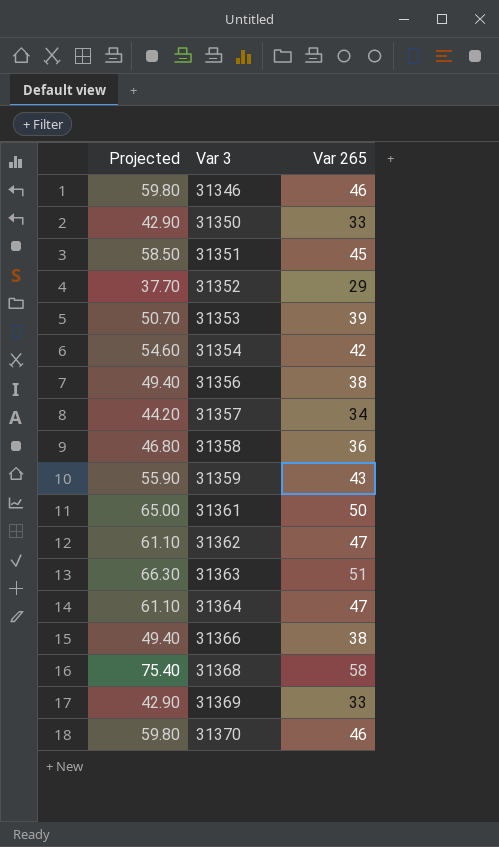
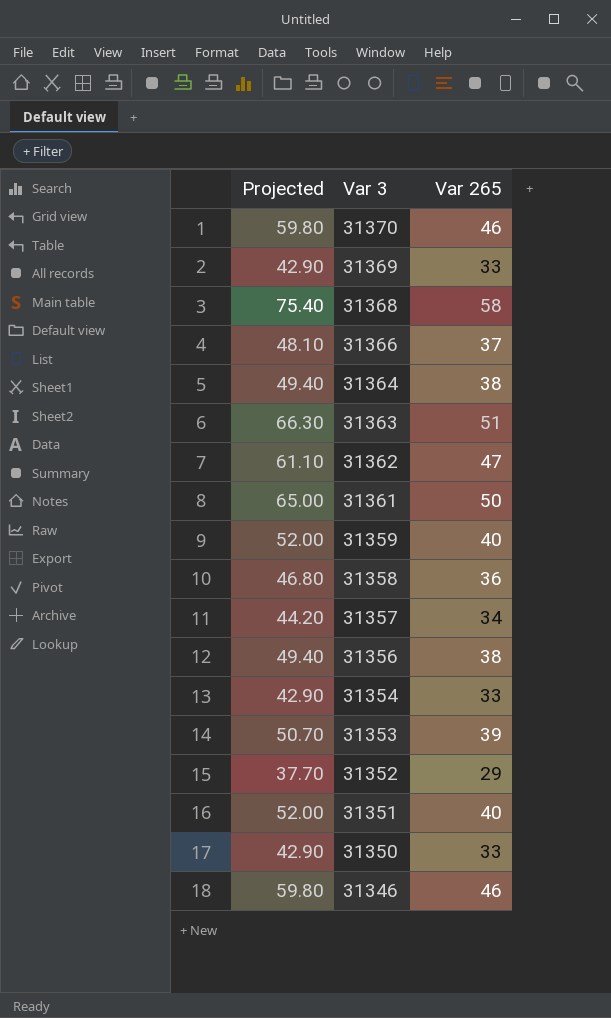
row order: Var 3 ascending -> Var 3 descending
31366 | Projected: 49.40 -> 48.10
31366 | Var 265: 38 -> 37
31364 | Projected: 61.10 -> 49.40
31364 | Var 265: 47 -> 38
31359 | Projected: 55.90 -> 52.00
31359 | Var 265: 43 -> 40
31354 | Projected: 54.60 -> 42.90
31354 | Var 265: 42 -> 33
31351 | Projected: 58.50 -> 52.00
31351 | Var 265: 45 -> 40

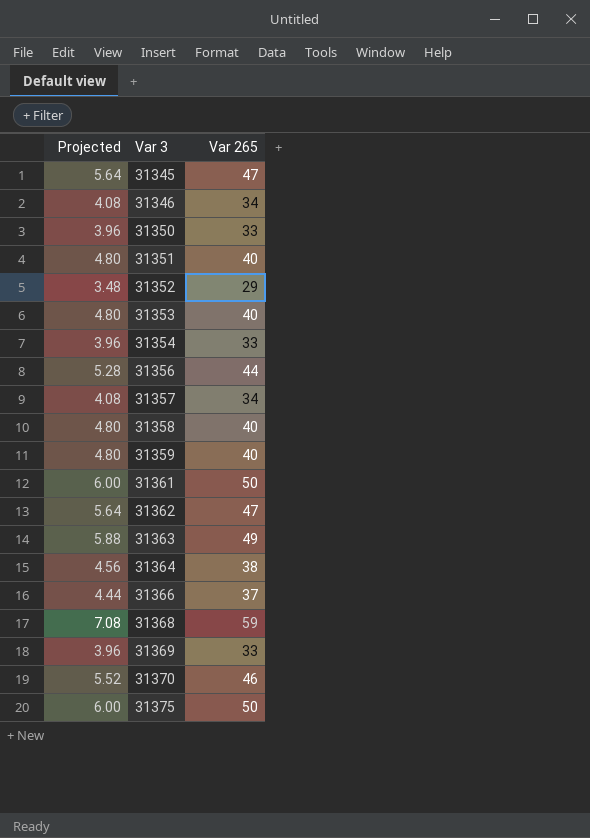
row order: Var 3 descending -> Var 3 ascending
column Projected | formula: [Var 265] * 1.3 -> [Var 265] * 0.12
row 31345: none -> 5.64 | 47
31346 | Var 265: 46 -> 34
31353 | Var 265: 39 -> 40
31356 | Var 265: 38 -> 44
31358 | Var 265: 36 -> 40
31363 | Var 265: 51 -> 49
31368 | Var 265: 58 -> 59
row 31375: none -> 6.00 | 50

